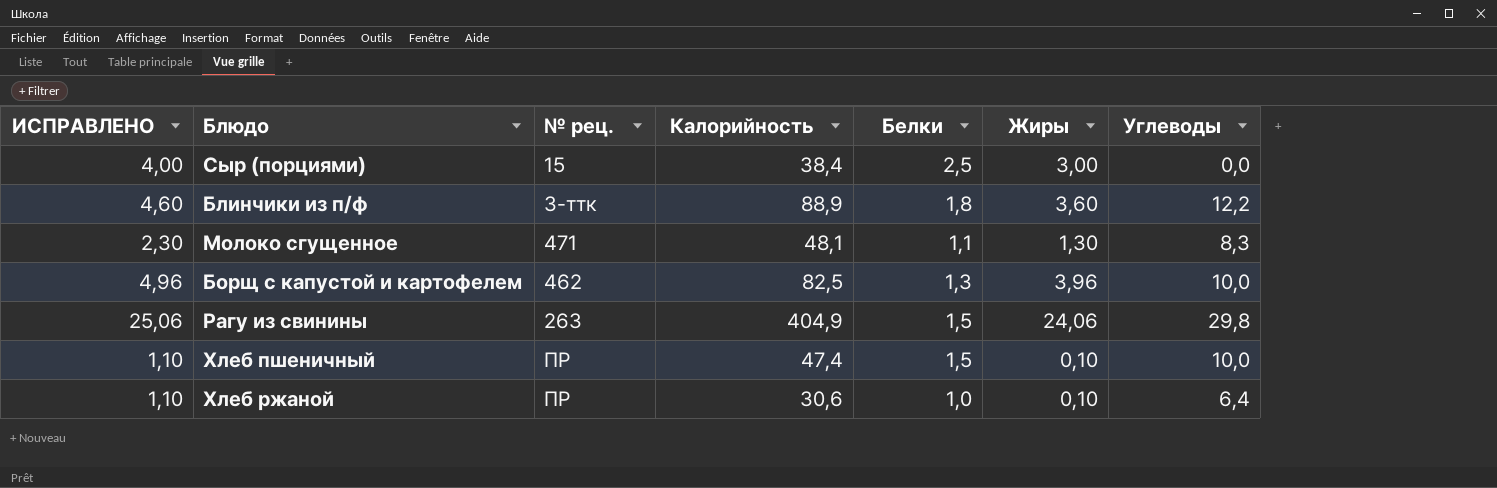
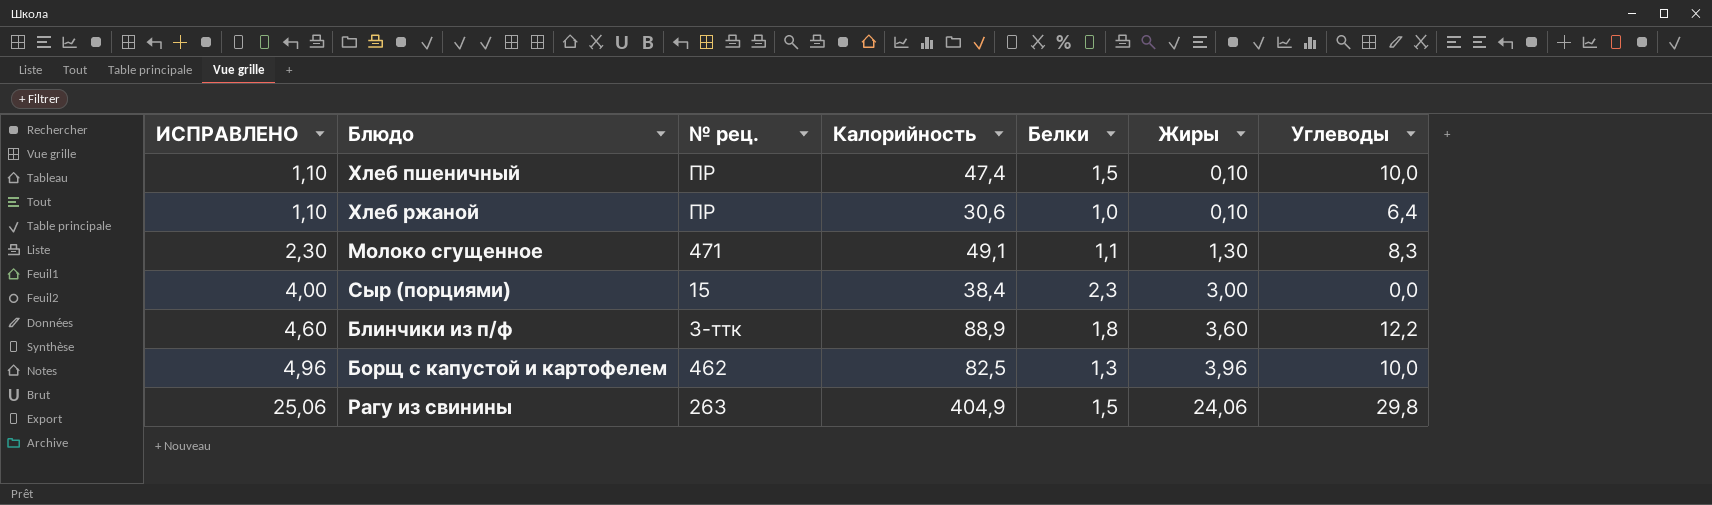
row order: none -> ИСПРАВЛЕНО ascending
Молоко сгущенное | Калорийность: 48,1 -> 49,1
Сыр (порциями) | Белки: 2,5 -> 2,3

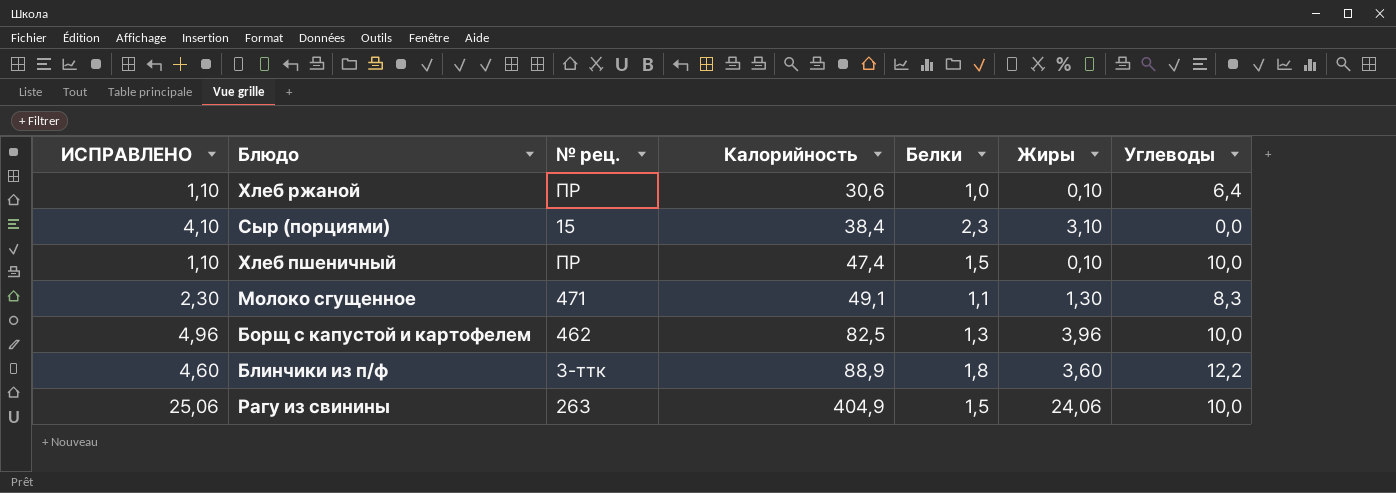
row order: ИСПРАВЛЕНО ascending -> Калорийность ascending
Сыр (порциями) | ИСПРАВЛЕНО: 4,00 -> 4,10
Сыр (порциями) | Жиры: 3,00 -> 3,10
Рагу из свинины | Углеводы: 29,8 -> 10,0

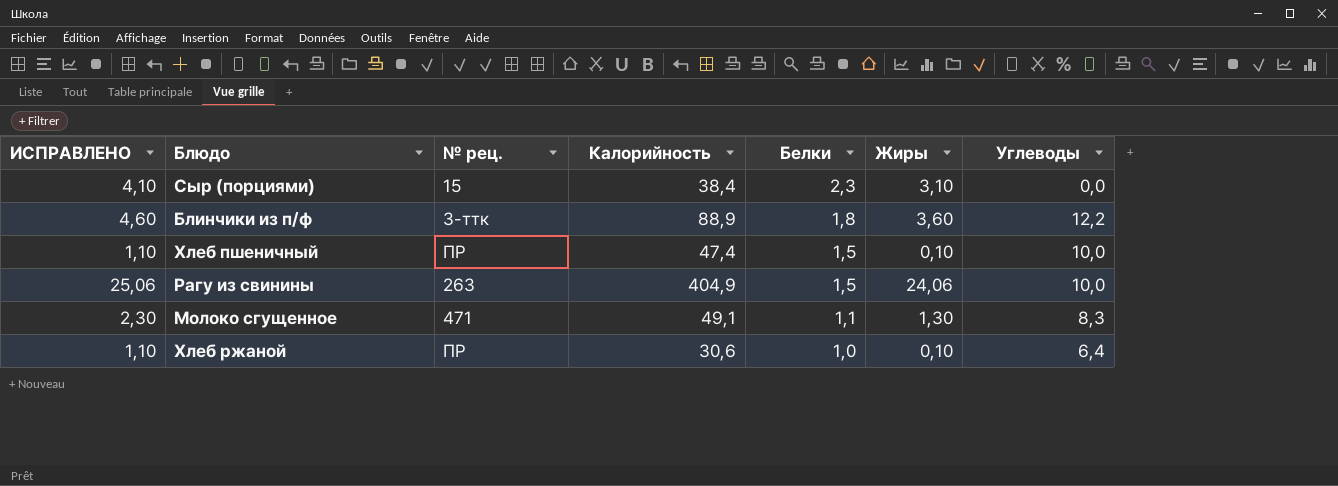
row order: Калорийность ascending -> Белки descending
row Борщ с капустой и картофелем: 4,96 | 462 | 82,5 | 1,3 | 3,96 | 10,0 -> none

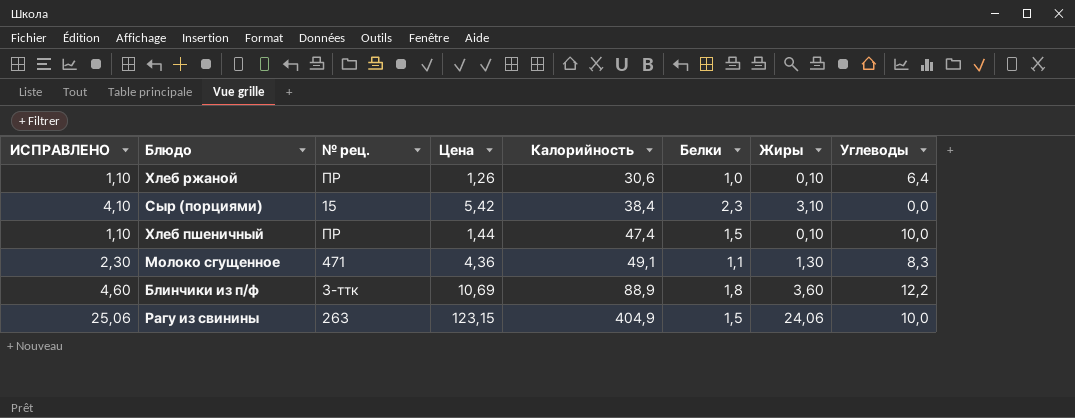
row order: Белки descending -> Калорийность ascending
column Цена | position: none -> 4

